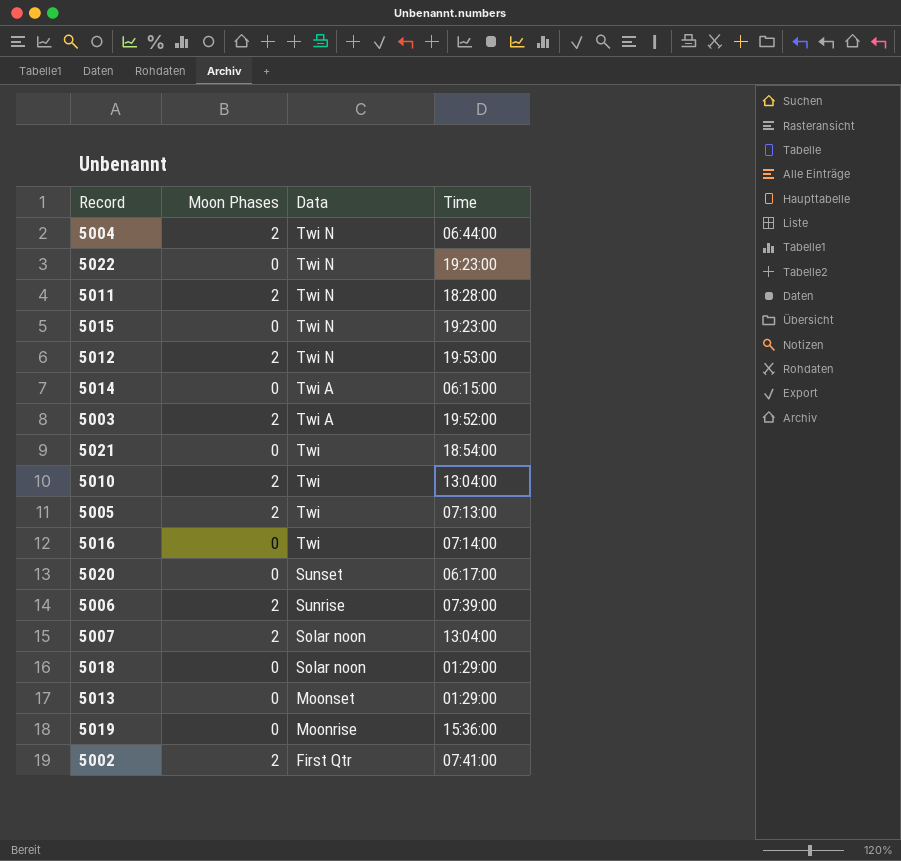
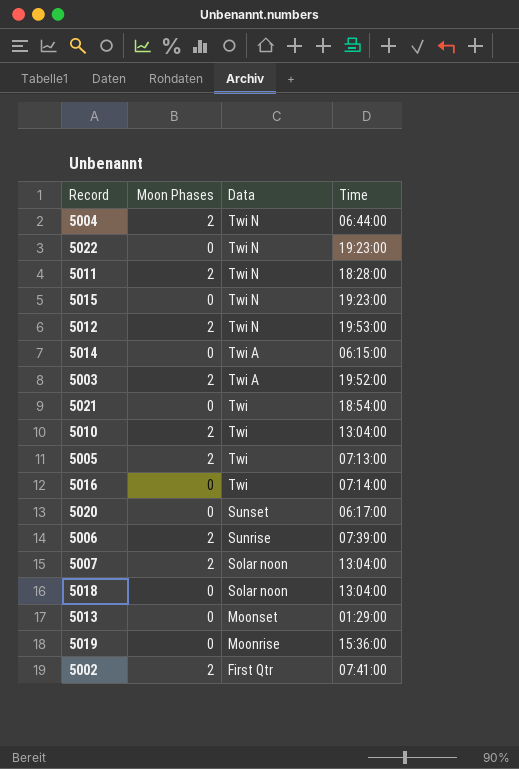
5018 | Time: 01:29:00 -> 13:04:00

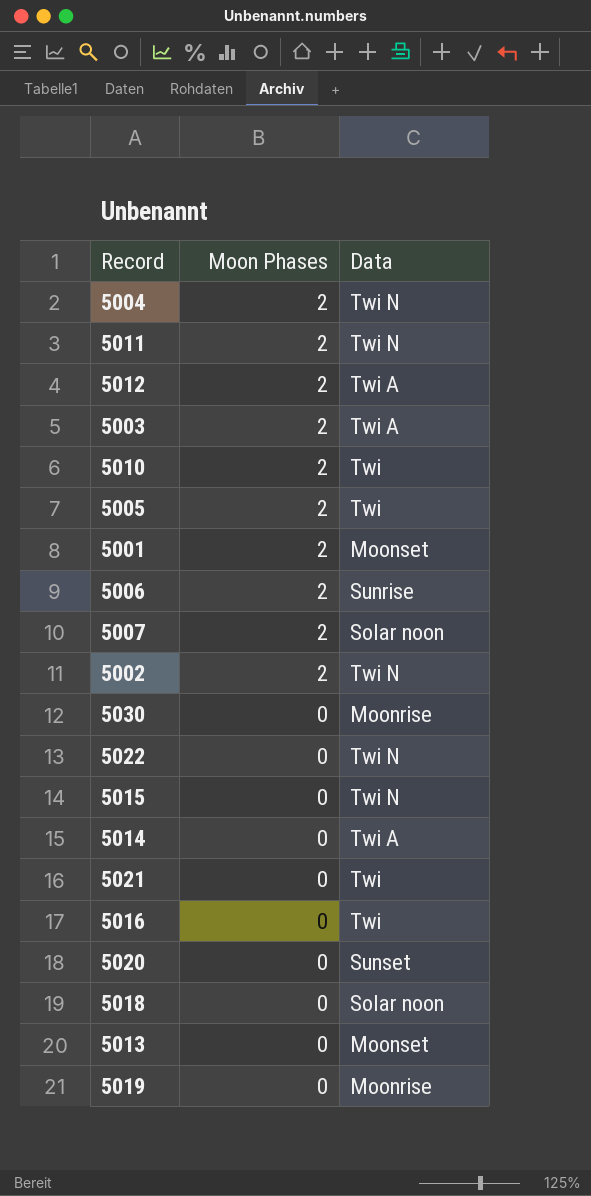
row order: Data descending -> Moon Phases descending
column Time | position: 4 -> none
5012 | Data: Twi N -> Twi A
row 5001: none -> 2 | Moonset
5002 | Data: First Qtr -> Twi N
row 5030: none -> 0 | Moonrise

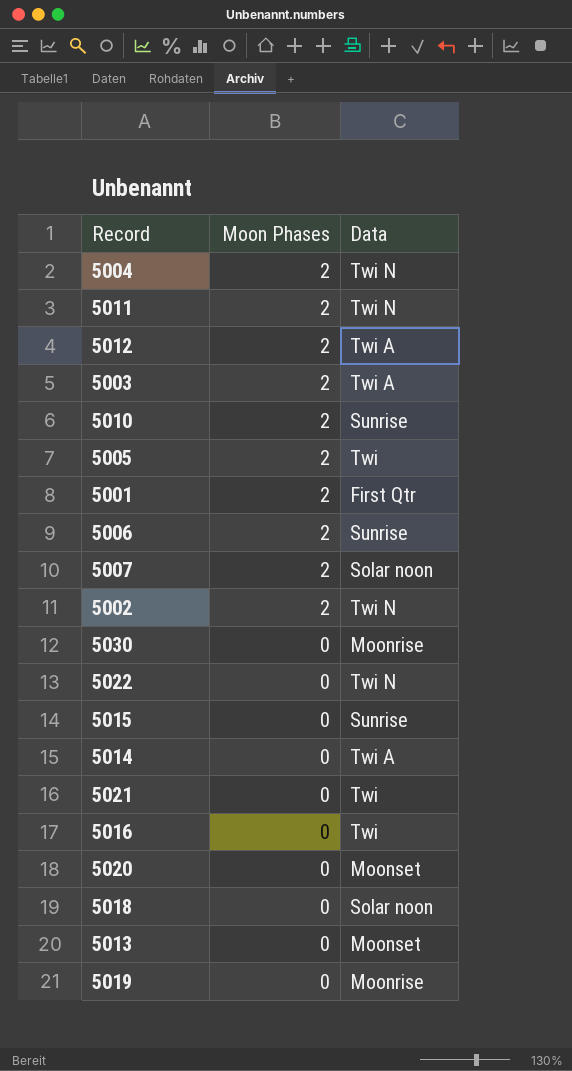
5010 | Data: Twi -> Sunrise
5001 | Data: Moonset -> First Qtr
5015 | Data: Twi N -> Sunrise
5020 | Data: Sunset -> Moonset

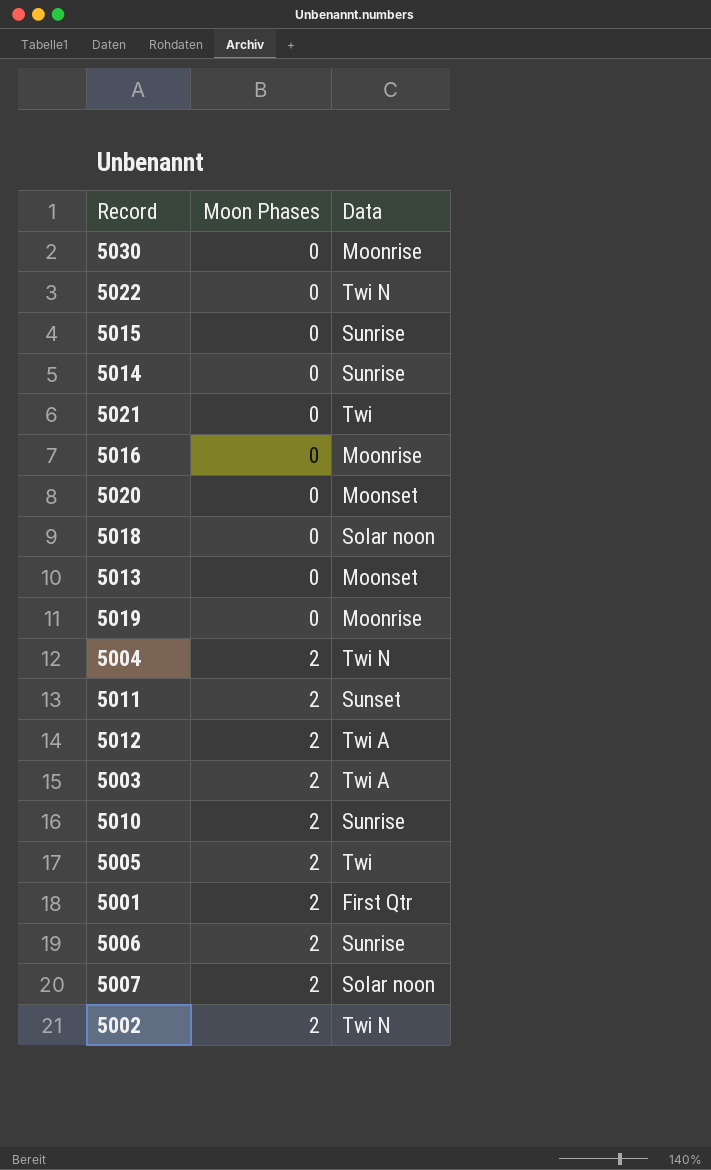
row order: Moon Phases descending -> Moon Phases ascending
5014 | Data: Twi A -> Sunrise
5016 | Data: Twi -> Moonrise
5011 | Data: Twi N -> Sunset

